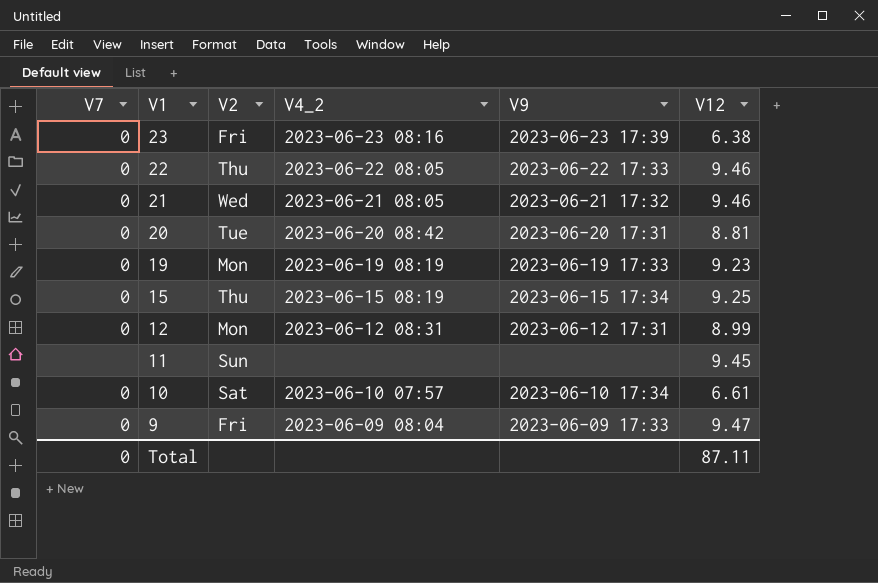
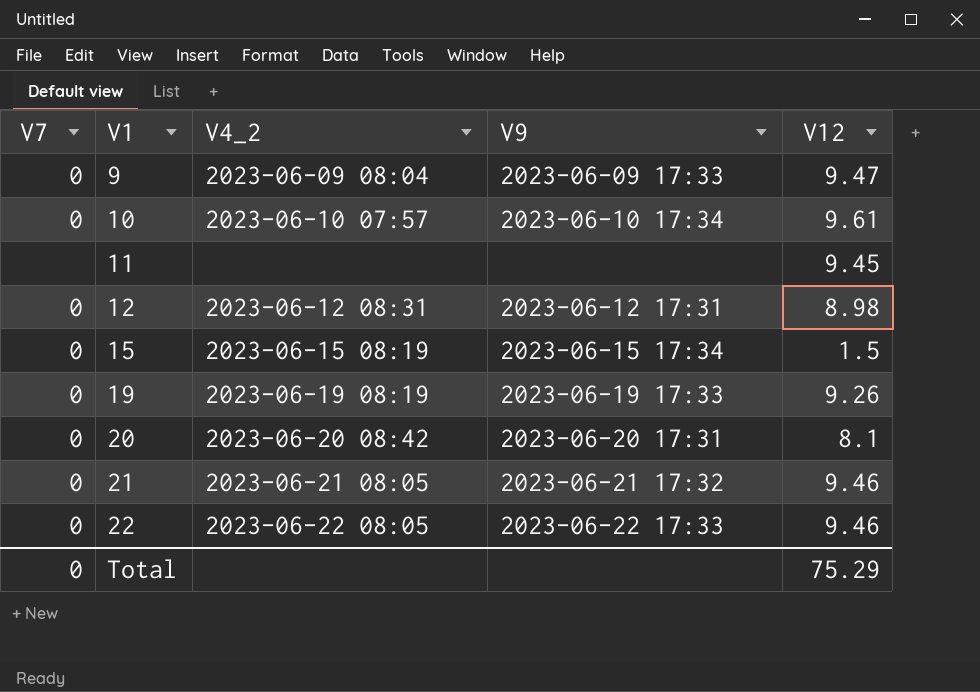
row order: V1 descending -> V1 ascending
column V2 | position: 3 -> none
row 23: 0 | Fri | 2023-06-23 08:16 | 2023-06-23 17:39 | 6.38 -> none
10 | V12: 6.61 -> 9.61
12 | V12: 8.99 -> 8.98
15 | V12: 9.25 -> 1.5
19 | V12: 9.23 -> 9.26
20 | V12: 8.81 -> 8.1
Total | V12: 87.11 -> 75.29

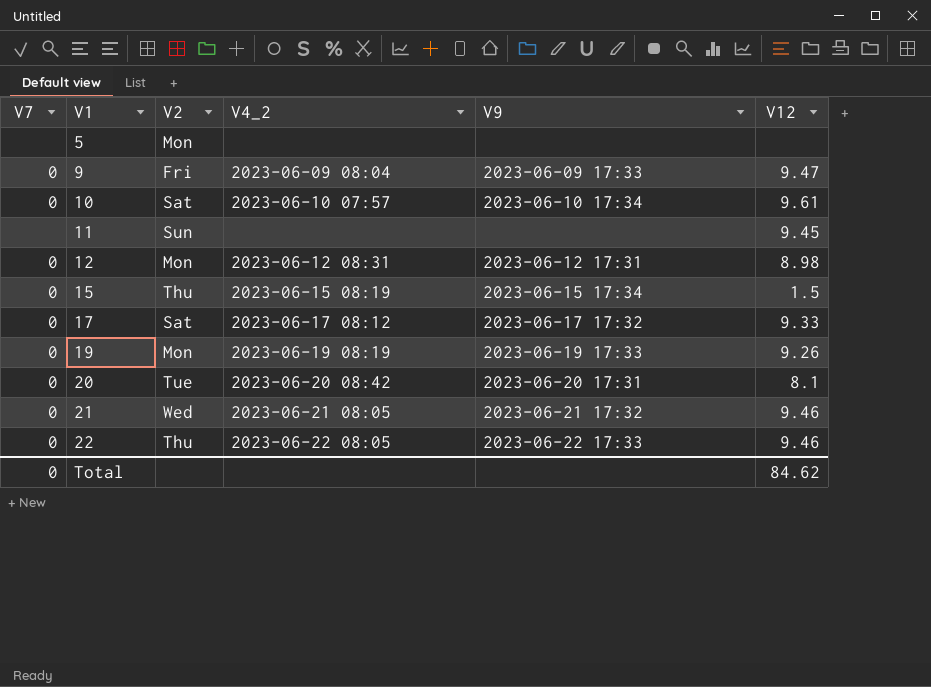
column V2 | position: none -> 3
row 5: none -> none | Mon | none | none | none
row 17: none -> 0 | Sat | 2023-06-17 08:12 | 2023-06-17 17:32 | 9.33
Total | V12: 75.29 -> 84.62

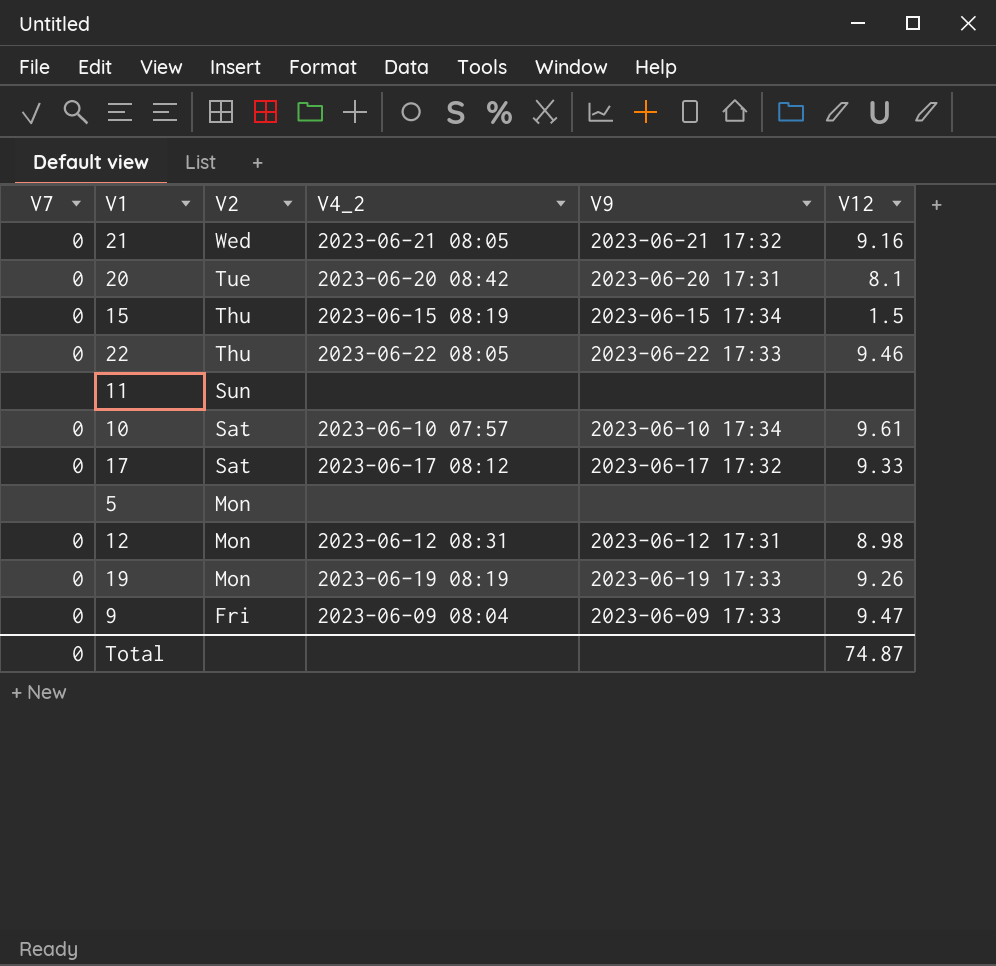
row order: V1 ascending -> V2 descending
21 | V12: 9.46 -> 9.16
11 | V12: 9.45 -> none
Total | V12: 84.62 -> 74.87

